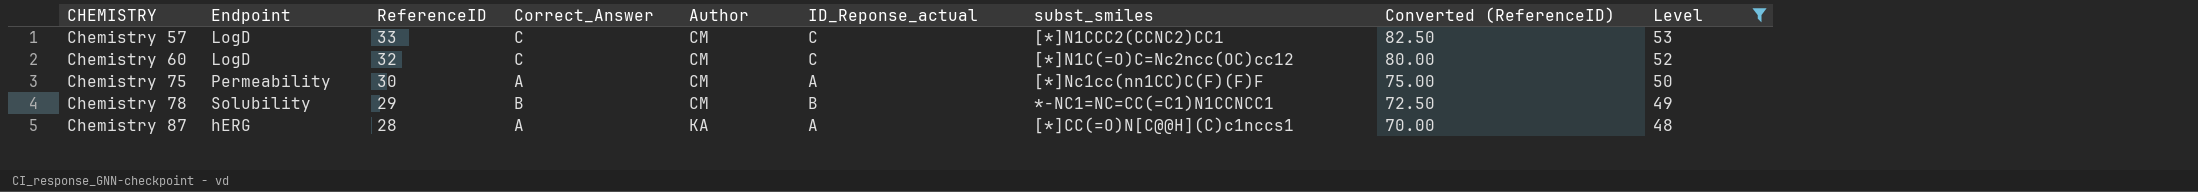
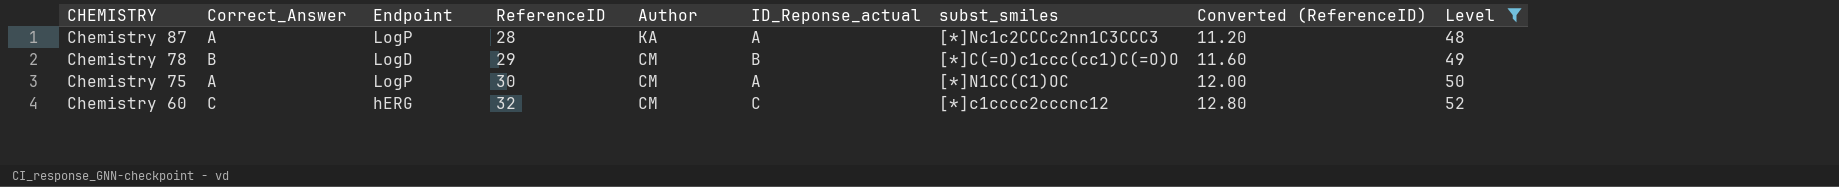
row order: CHEMISTRY ascending -> CHEMISTRY descending
column Correct_Answer | position: 4 -> 2
column Converted (ReferenceID) | formula: [ReferenceID] * 2.5 -> [ReferenceID] * 0.4
row Chemistry 57: LogD | 33 | C | CM | C | [*]N1CCC2(CCNC2)CC1 | 82.50 | 53 -> none
Chemistry 87 | Endpoint: hERG -> LogP
Chemistry 87 | subst_smiles: [*]CC(=O)N[C@@H](C)c1nccs1 -> [*]Nc1c2CCCc2nn1C3CCC3
Chemistry 78 | Endpoint: Solubility -> LogD
Chemistry 78 | subst_smiles: *-NC1=NC=CC(=C1)N1CCNCC1 -> [*]C(=O)c1ccc(cc1)C(=O)O
Chemistry 75 | Endpoint: Permeability -> LogP
Chemistry 75 | subst_smiles: [*]Nc1cc(nn1CC)C(F)(F)F -> [*]N1CC(C1)OC
Chemistry 60 | Endpoint: LogD -> hERG
Chemistry 60 | subst_smiles: [*]N1C(=O)C=Nc2ncc(OC)cc12 -> [*]c1cccc2cccnc12

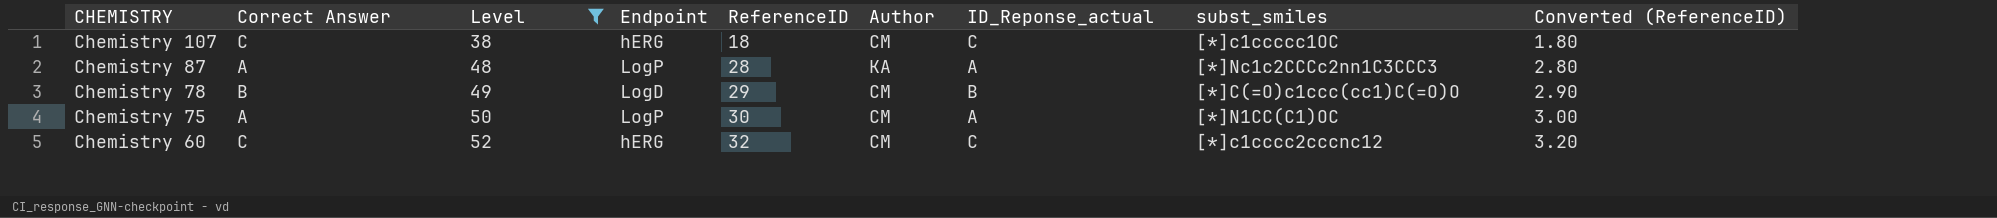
column name: Correct_Answer -> Correct Answer
column Level | position: 9 -> 3
column Converted (ReferenceID) | formula: [ReferenceID] * 0.4 -> [ReferenceID] * 0.1
row Chemistry 107: none -> C | 38 | hERG | 18 | CM | C | [*]c1ccccc1OC | 1.80

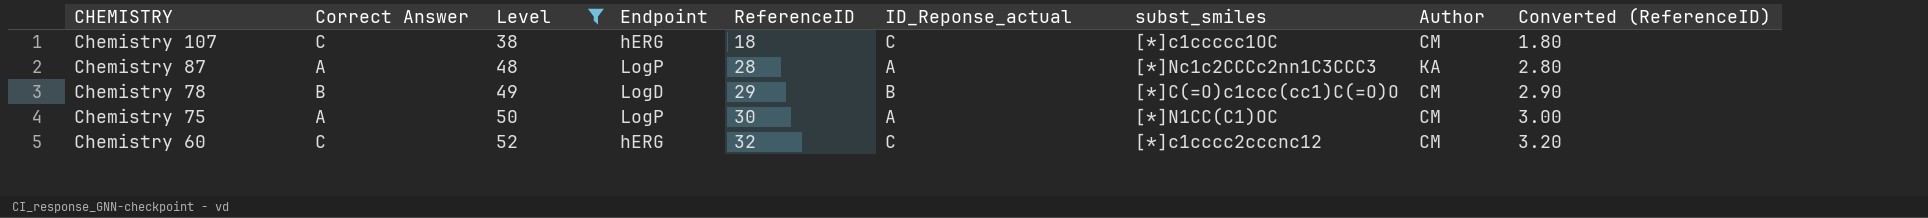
column Author | position: 6 -> 8

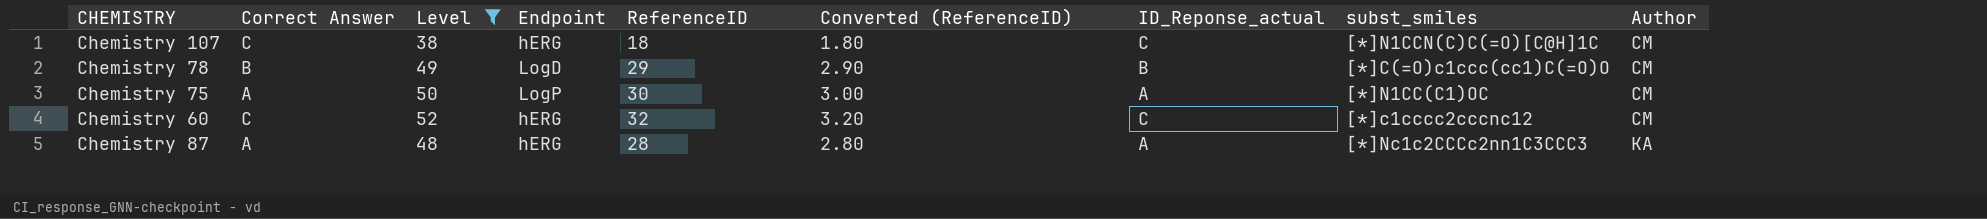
row order: CHEMISTRY descending -> Author ascending
column Converted (ReferenceID) | position: 9 -> 6
Chemistry 107 | subst_smiles: [*]c1ccccc1OC -> [*]N1CCN(C)C(=O)[C@H]1C
Chemistry 87 | Endpoint: LogP -> hERG

